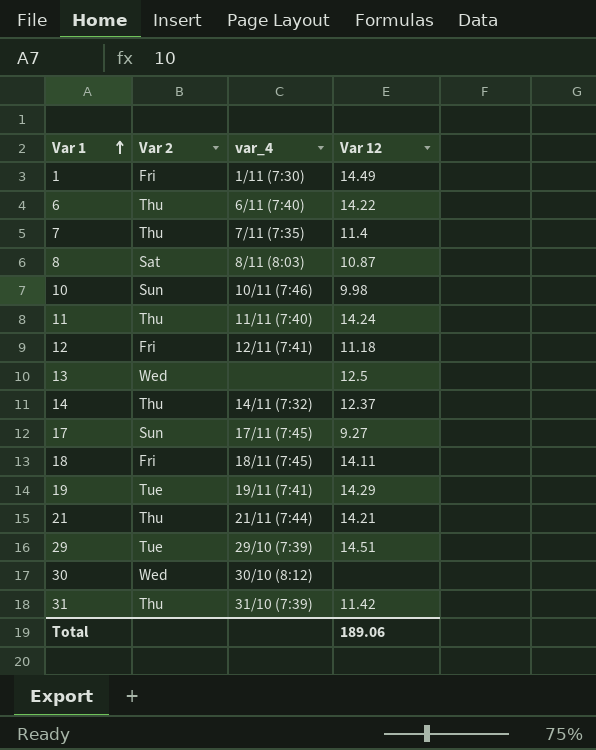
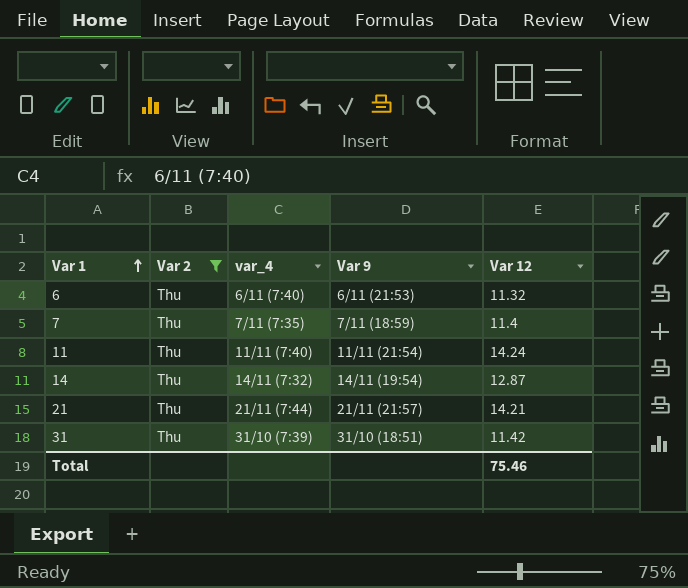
filter: none -> Var 2 = Thu
column Var 9 | position: none -> 4
6 | Var 12: 14.22 -> 11.32
14 | Var 12: 12.37 -> 12.87
Total | Var 12: 189.06 -> 75.46

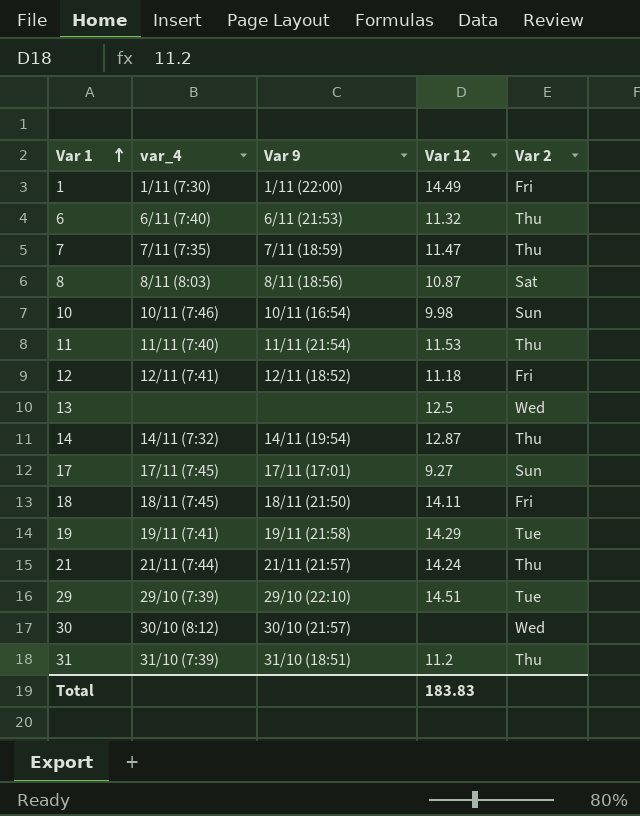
filter: Var 2 = Thu -> none
column Var 2 | position: 2 -> 5
7 | Var 12: 11.4 -> 11.47
11 | Var 12: 14.24 -> 11.53
21 | Var 12: 14.21 -> 14.24
31 | Var 12: 11.42 -> 11.2
Total | Var 12: 75.46 -> 183.83

